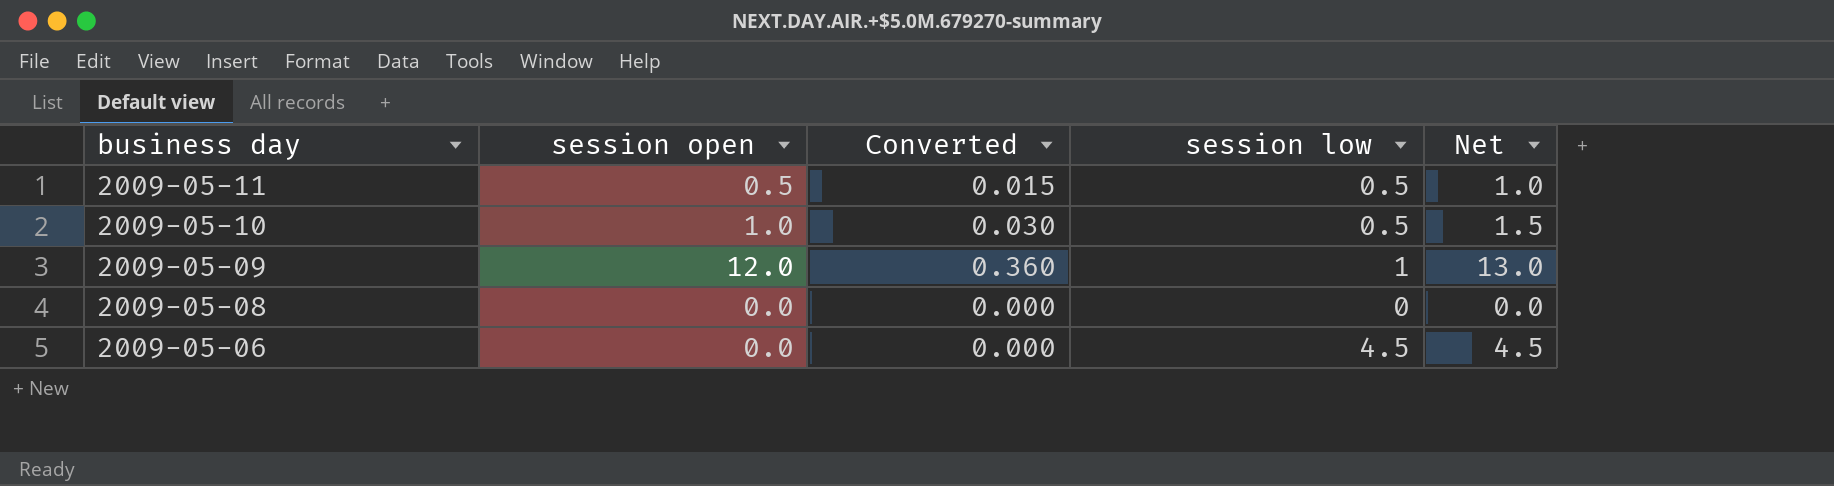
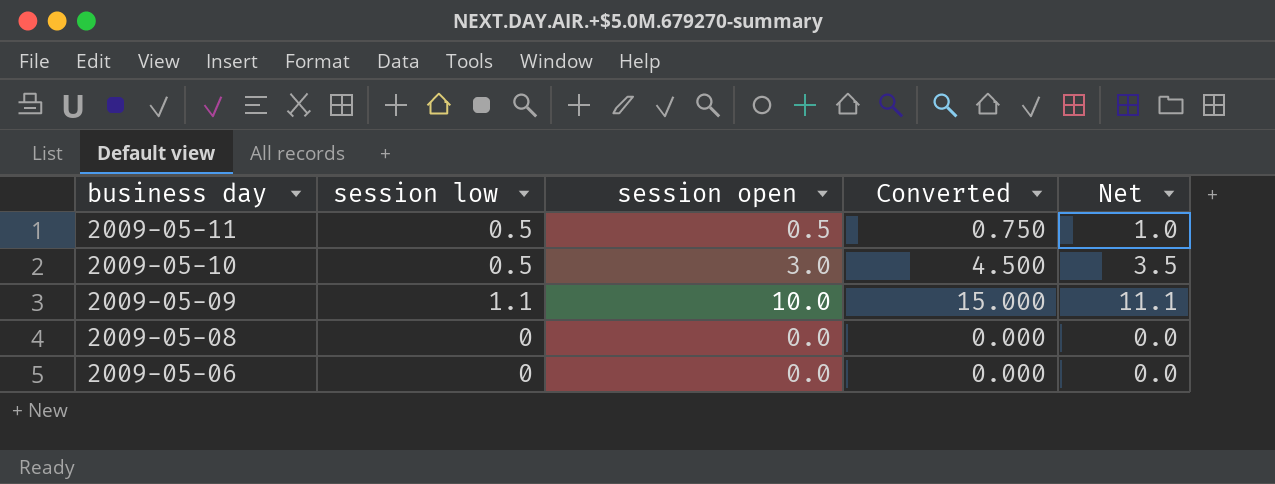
column session low | position: 4 -> 2
column Converted | formula: [session open] * 0.03 -> [session open] * 1.5
2009-05-10 | session open: 1.0 -> 3.0
2009-05-10 | Net: 1.5 -> 3.5
2009-05-09 | session low: 1 -> 1.1
2009-05-09 | session open: 12.0 -> 10.0
2009-05-09 | Net: 13.0 -> 11.1
2009-05-06 | session low: 4.5 -> 0
2009-05-06 | Net: 4.5 -> 0.0

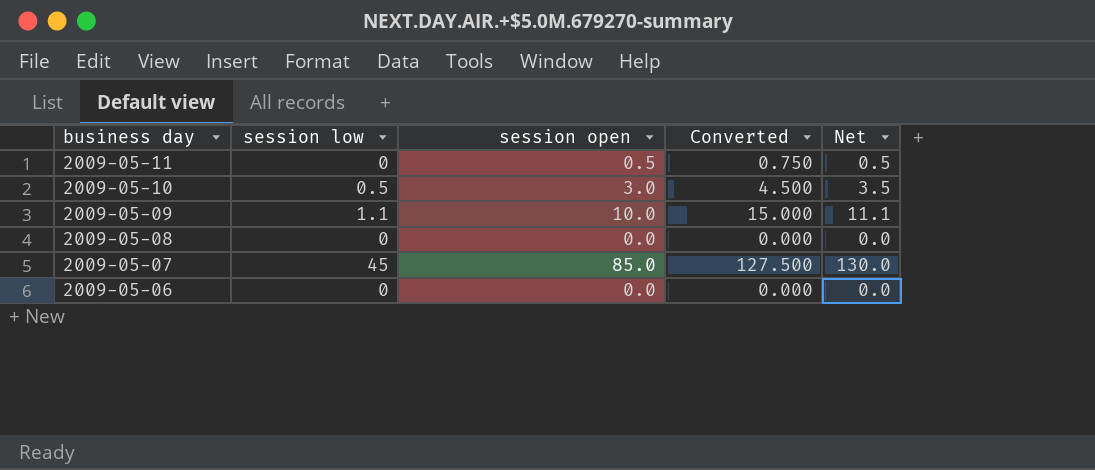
2009-05-11 | session low: 0.5 -> 0
2009-05-11 | Net: 1.0 -> 0.5
row 2009-05-07: none -> 45 | 85.0 | 127.500 | 130.0

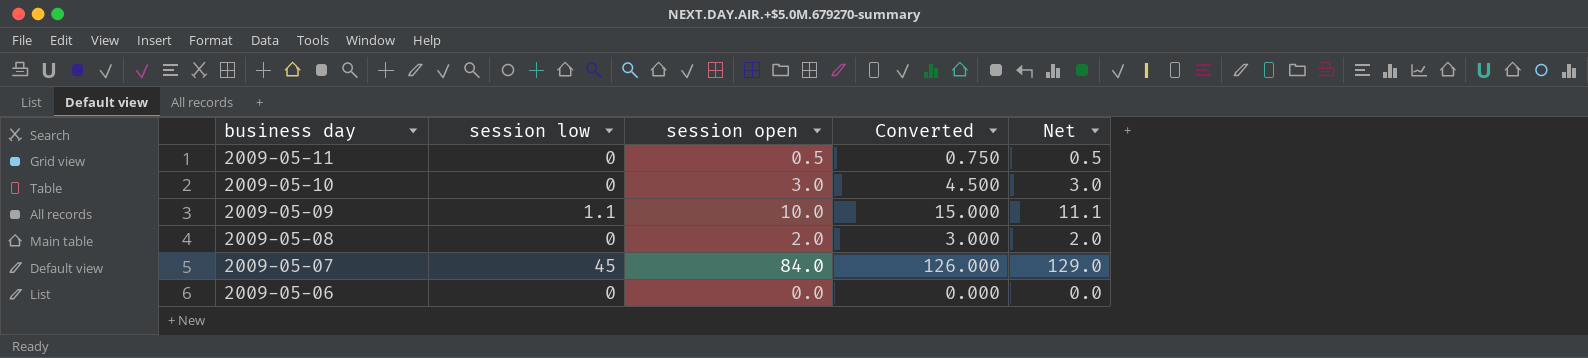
2009-05-10 | session low: 0.5 -> 0
2009-05-10 | Net: 3.5 -> 3.0
2009-05-08 | session open: 0.0 -> 2.0
2009-05-08 | Converted: 0.000 -> 3.000
2009-05-08 | Net: 0.0 -> 2.0
2009-05-07 | session open: 85.0 -> 84.0
2009-05-07 | Converted: 127.500 -> 126.000
2009-05-07 | Net: 130.0 -> 129.0

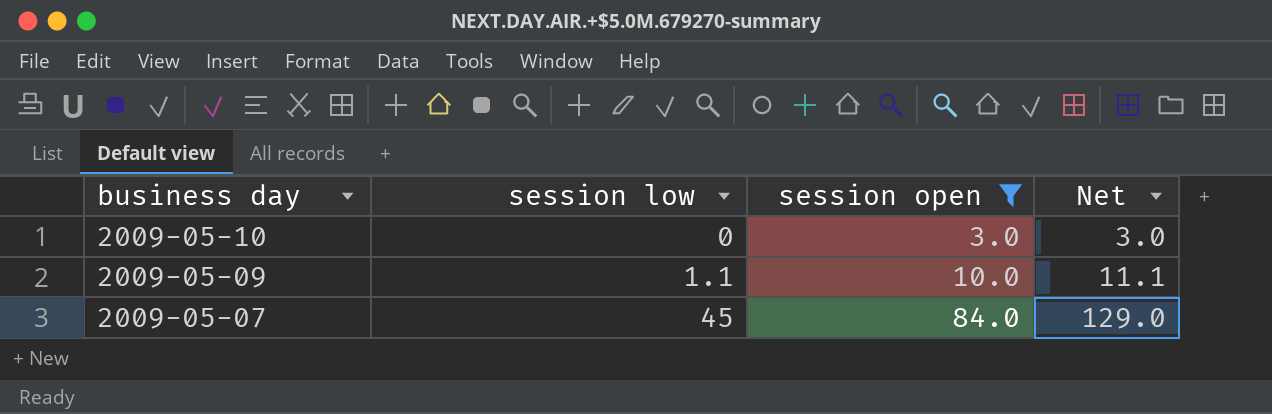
filter: none -> session open >= 3.0
column Converted | formula: [session open] * 1.5 -> none

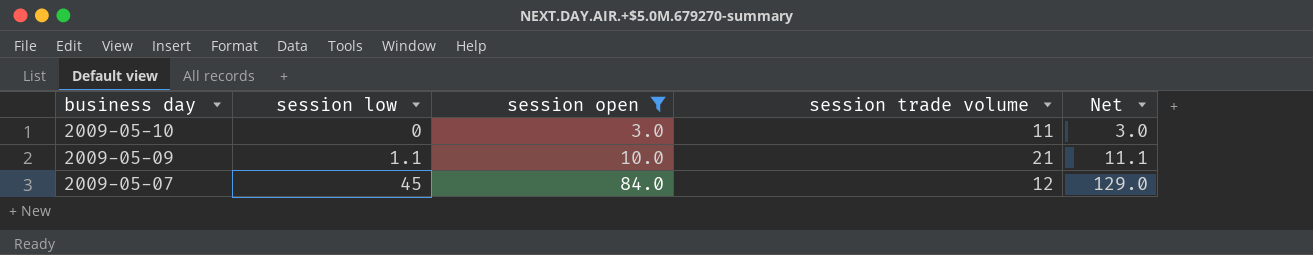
column session trade volume | position: none -> 4

